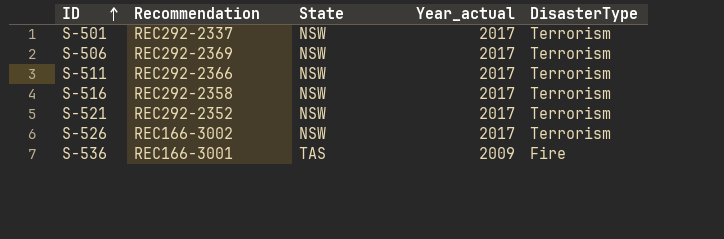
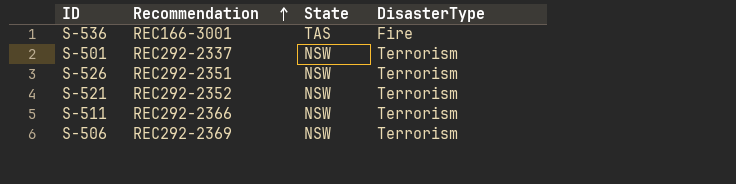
row order: ID ascending -> Recommendation ascending
column Year_actual | position: 4 -> none
row S-516: REC292-2358 | NSW | 2017 | Terrorism -> none
S-526 | Recommendation: REC166-3002 -> REC292-2351

